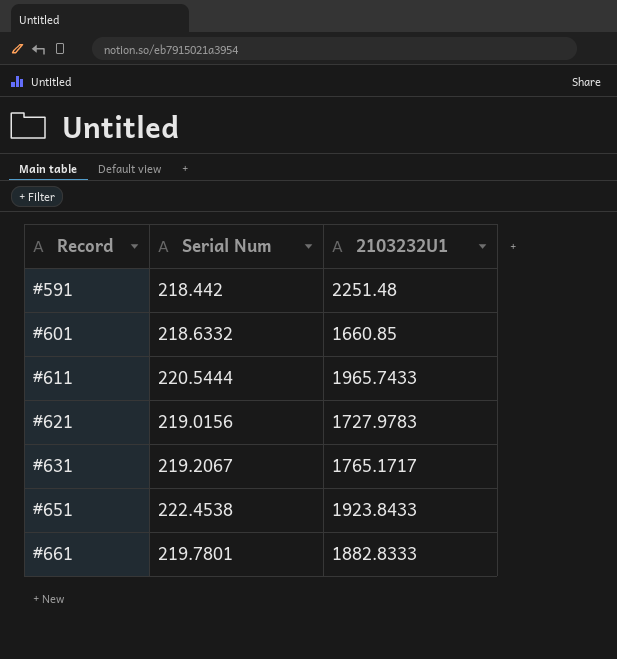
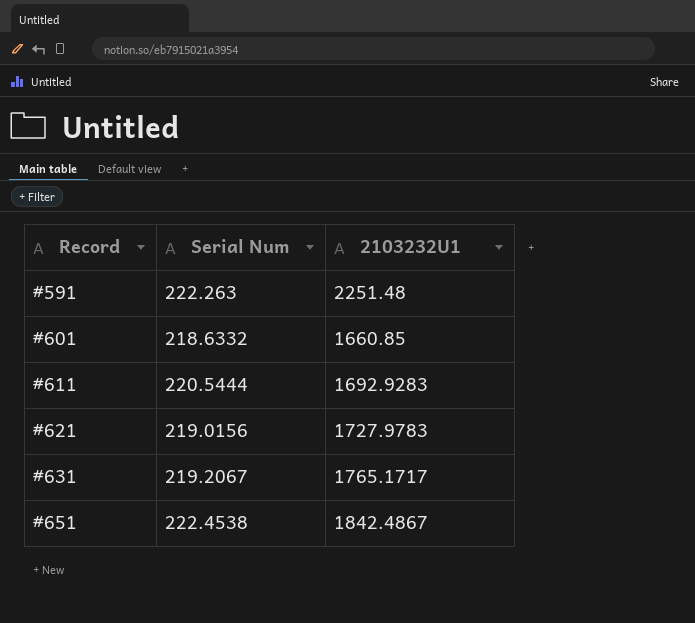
row #661: 219.7801 | 1882.8333 -> none
#591 | Serial Num: 218.442 -> 222.263
#611 | 2103232U1: 1965.7433 -> 1692.9283
#651 | 2103232U1: 1923.8433 -> 1842.4867

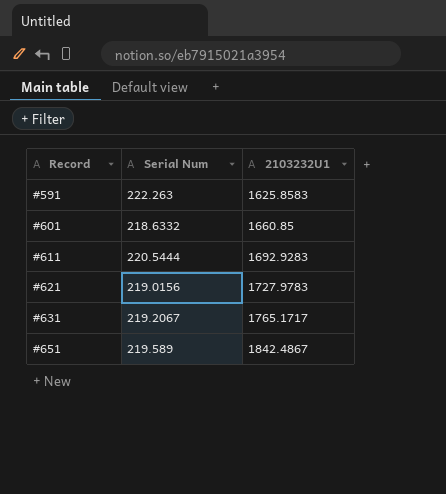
#591 | 2103232U1: 2251.48 -> 1625.8583
#651 | Serial Num: 222.4538 -> 219.589

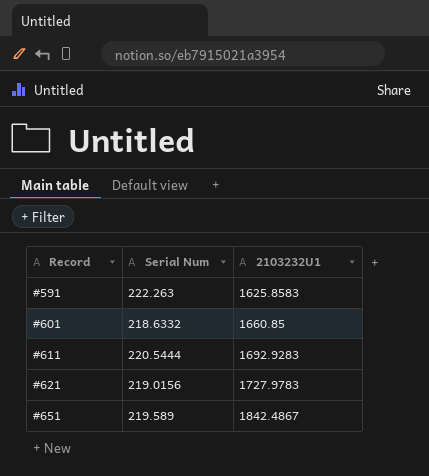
row #631: 219.2067 | 1765.1717 -> none

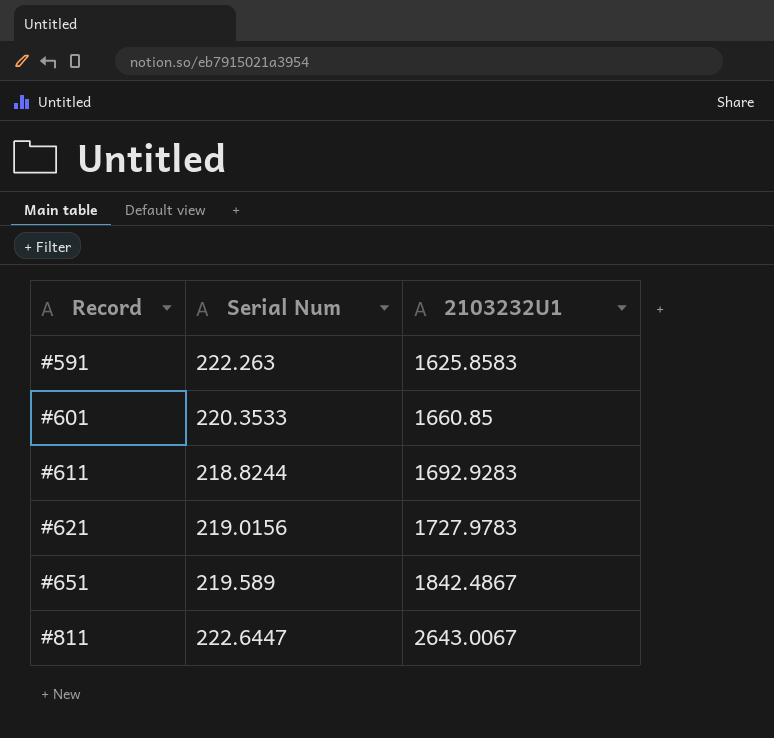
#601 | Serial Num: 218.6332 -> 220.3533
#611 | Serial Num: 220.5444 -> 218.8244
row #811: none -> 222.6447 | 2643.0067

